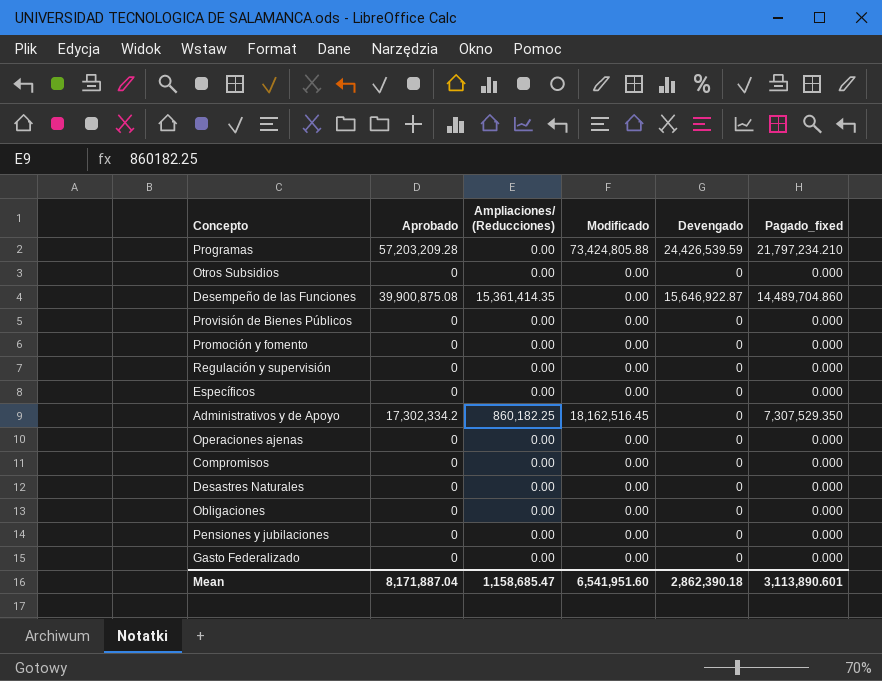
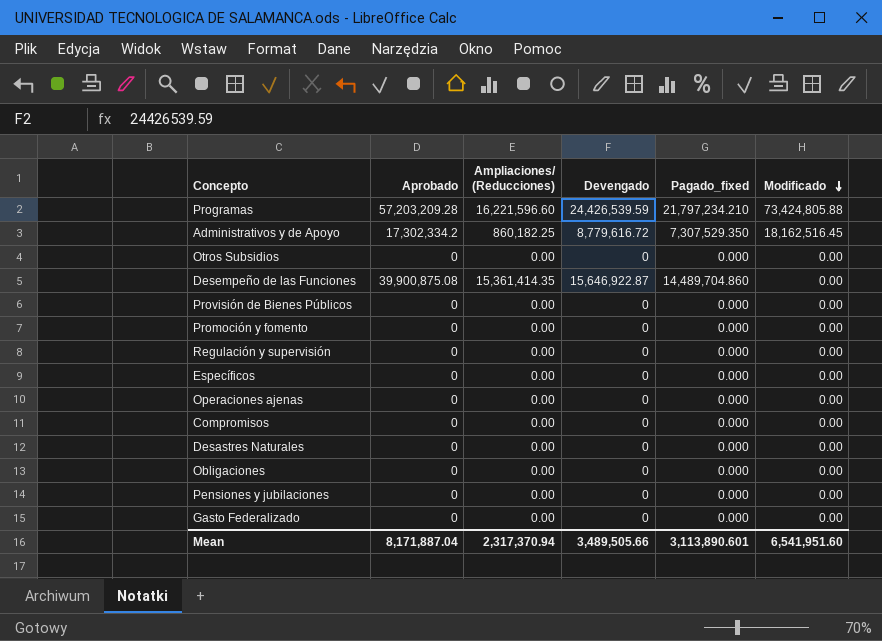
row order: none -> Modificado descending
column Modificado | position: 4 -> 6
Programas | Ampliaciones/ (Reducciones): 0.00 -> 16,221,596.60
Administrativos y de Apoyo | Devengado: 0 -> 8,779,616.72
Mean | Ampliaciones/ (Reducciones): 1,158,685.47 -> 2,317,370.94
Mean | Devengado: 2,862,390.18 -> 3,489,505.66

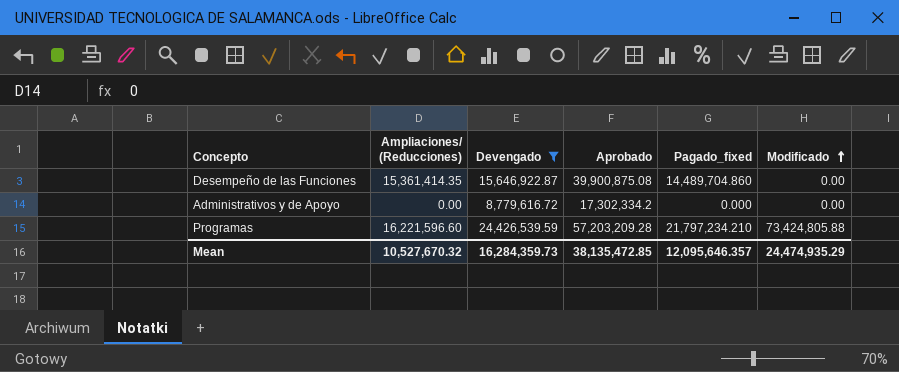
filter: none -> Devengado != 0
row order: Modificado descending -> Modificado ascending
column Aprobado | position: 2 -> 4
Administrativos y de Apoyo | Ampliaciones/ (Reducciones): 860,182.25 -> 0.00
Administrativos y de Apoyo | Pagado_fixed: 7,307,529.350 -> 0.000
Administrativos y de Apoyo | Modificado: 18,162,516.45 -> 0.00
Mean | Ampliaciones/ (Reducciones): 2,317,370.94 -> 10,527,670.32
Mean | Devengado: 3,489,505.66 -> 16,284,359.73
Mean | Aprobado: 8,171,887.04 -> 38,135,472.85
Mean | Pagado_fixed: 3,113,890.601 -> 12,095,646.357
Mean | Modificado: 6,541,951.60 -> 24,474,935.29

